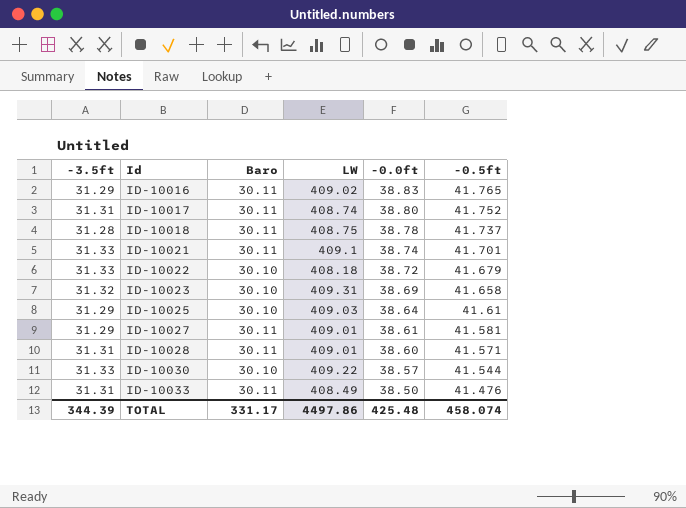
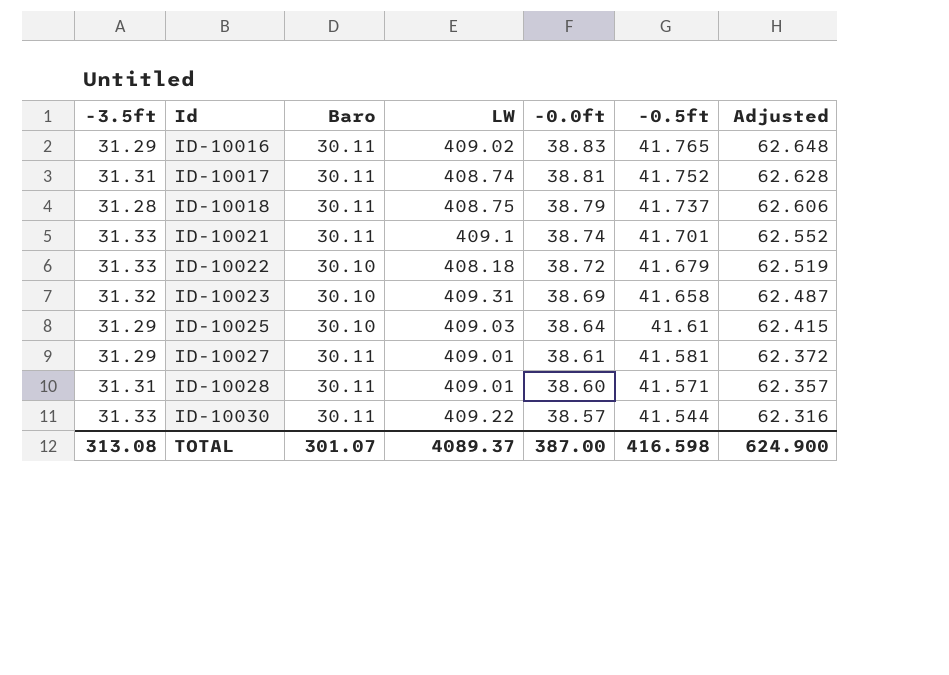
column Adjusted | formula: none -> [-0.5ft] * 1.5
row ID-10033: 31.31 | 30.11 | 408.49 | 38.50 | 41.476 -> none
ID-10017 | -0.0ft: 38.80 -> 38.81
ID-10018 | -0.0ft: 38.78 -> 38.79
ID-10030 | Baro: 30.10 -> 30.11
TOTAL | -3.5ft: 344.39 -> 313.08
TOTAL | Baro: 331.17 -> 301.07
TOTAL | LW: 4497.86 -> 4089.37
TOTAL | -0.0ft: 425.48 -> 387.00
TOTAL | -0.5ft: 458.074 -> 416.598

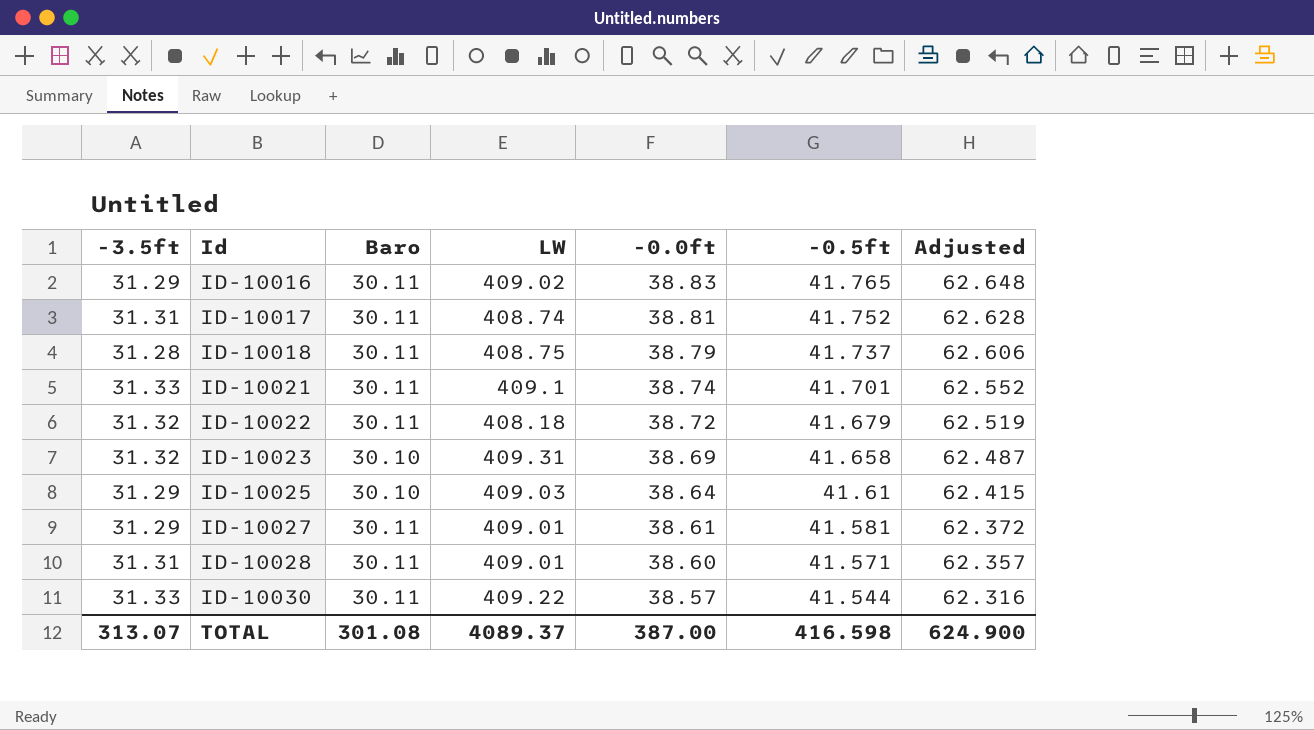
ID-10022 | -3.5ft: 31.33 -> 31.32
ID-10022 | Baro: 30.10 -> 30.11
TOTAL | -3.5ft: 313.08 -> 313.07
TOTAL | Baro: 301.07 -> 301.08

